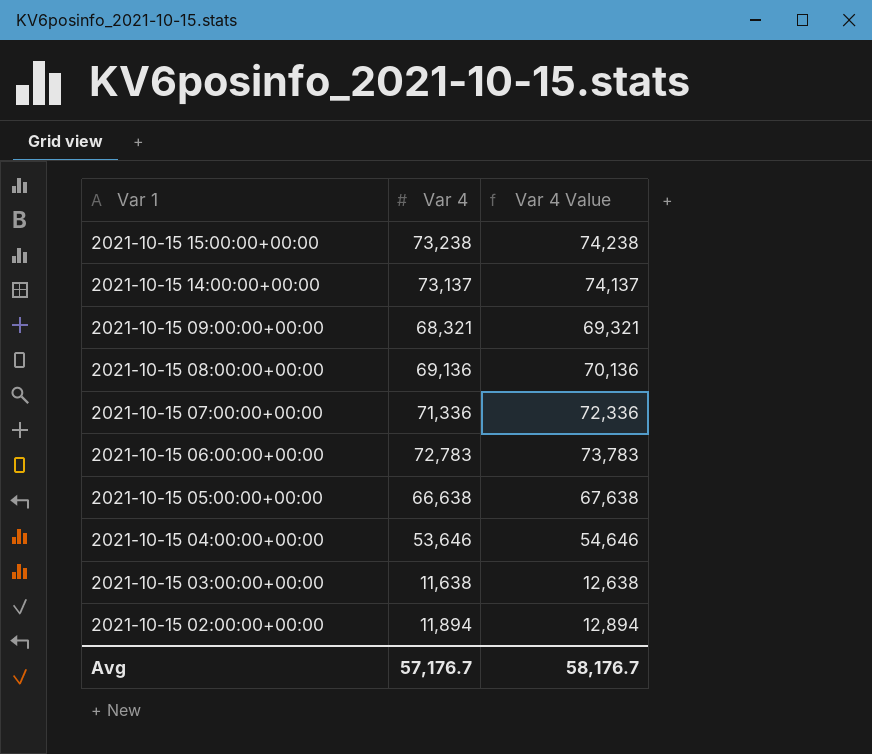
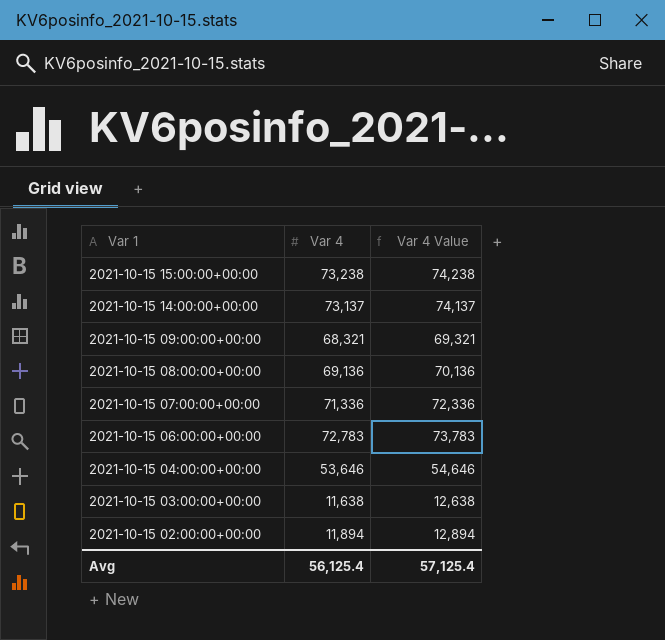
row 2021-10-15 05:00:00+00:00: 66,638 | 67,638 -> none
Avg | Var 4: 57,176.7 -> 56,125.4
Avg | Var 4 Value: 58,176.7 -> 57,125.4

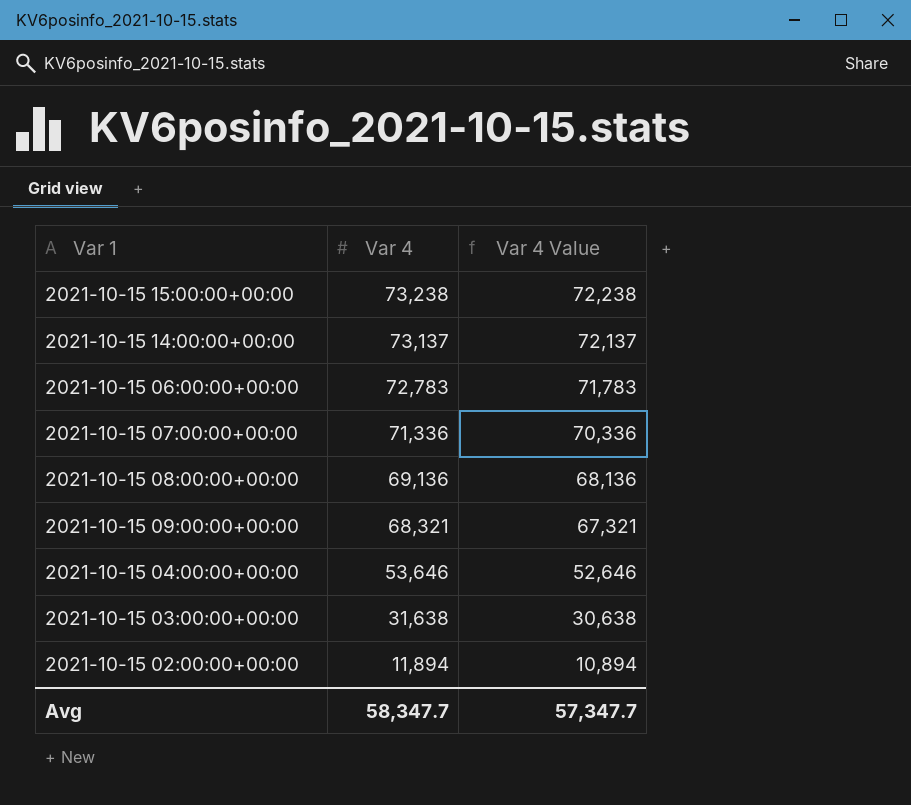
row order: Var 1 descending -> Var 4 descending
column Var 4 Value | formula: [Var 4] + 1000 -> [Var 4] - 1000
2021-10-15 03:00:00+00:00 | Var 4: 11,638 -> 31,638
Avg | Var 4: 56,125.4 -> 58,347.7
Avg | Var 4 Value: 57,125.4 -> 57,347.7

